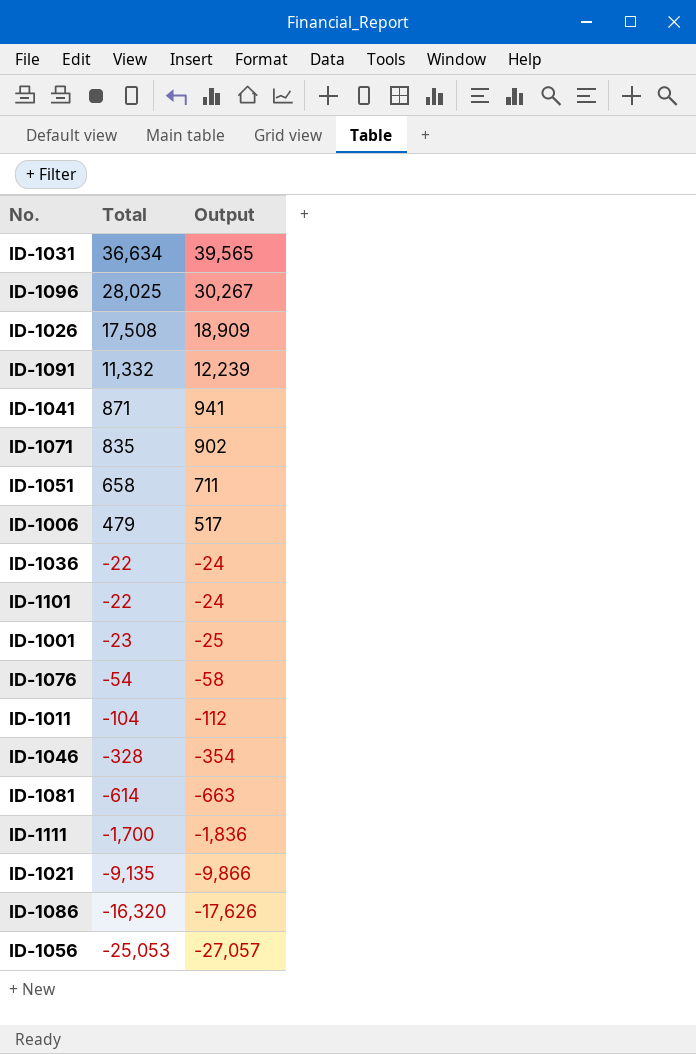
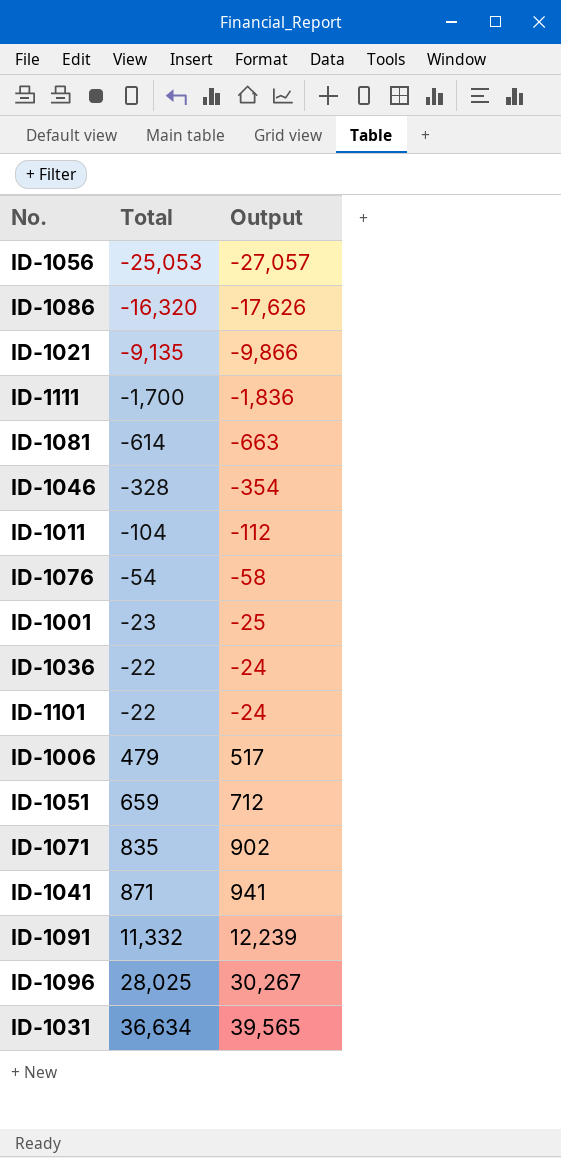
row order: Total descending -> Total ascending
row ID-1026: 17,508 | 18,909 -> none
ID-1051 | Total: 658 -> 659
ID-1051 | Output: 711 -> 712

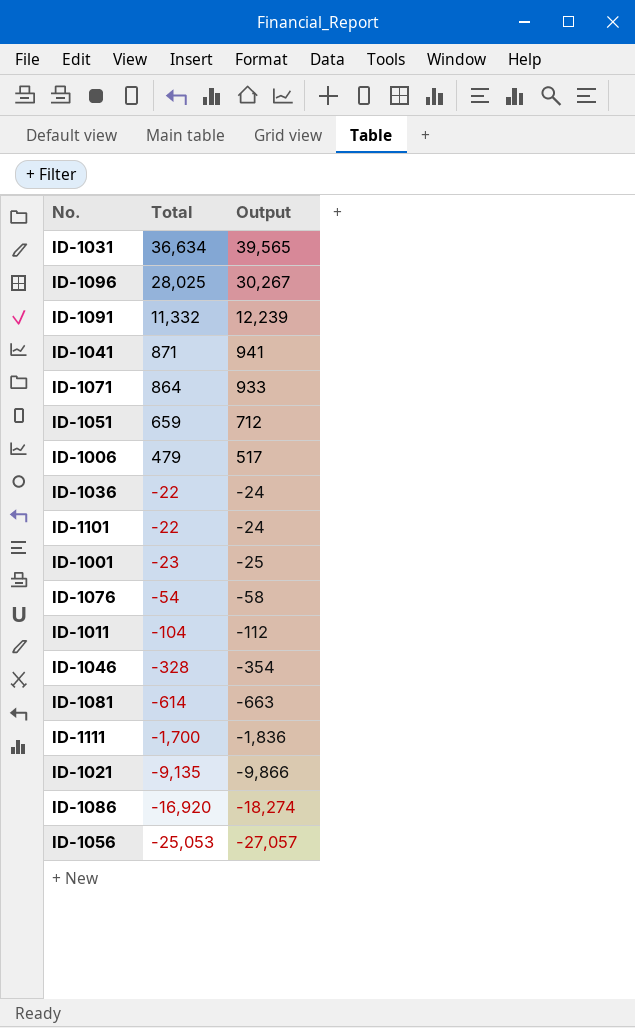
row order: Total ascending -> Total descending
ID-1071 | Total: 835 -> 864
ID-1071 | Output: 902 -> 933
ID-1086 | Total: -16,320 -> -16,920
ID-1086 | Output: -17,626 -> -18,274

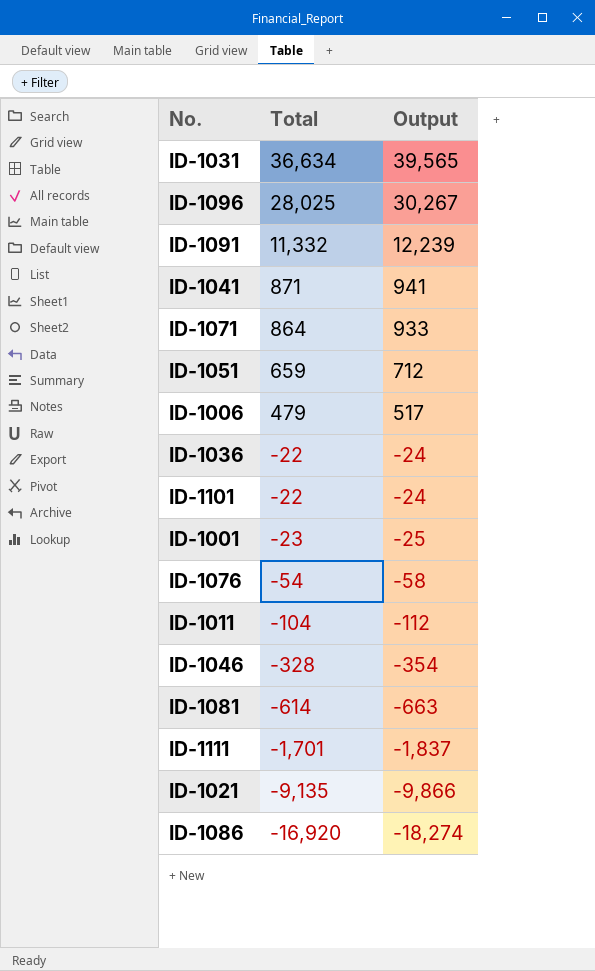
row ID-1056: -25,053 | -27,057 -> none
ID-1111 | Total: -1,700 -> -1,701
ID-1111 | Output: -1,836 -> -1,837

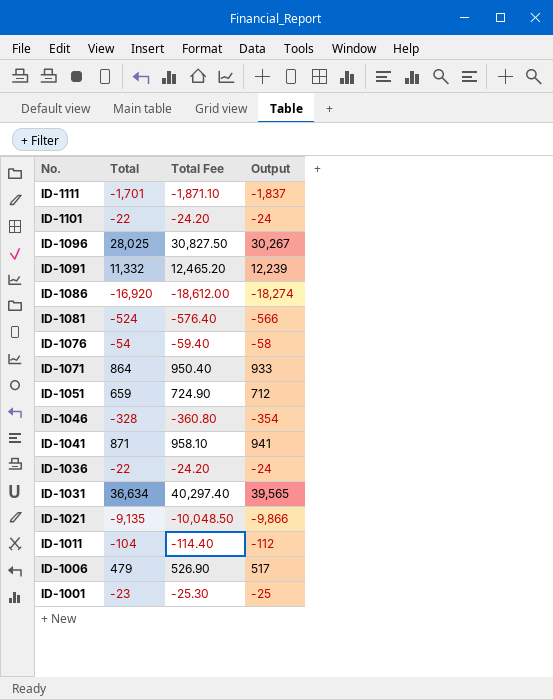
row order: Total descending -> No. descending
column Total Fee | formula: none -> [Total] * 1.1
ID-1081 | Total: -614 -> -524
ID-1081 | Output: -663 -> -566

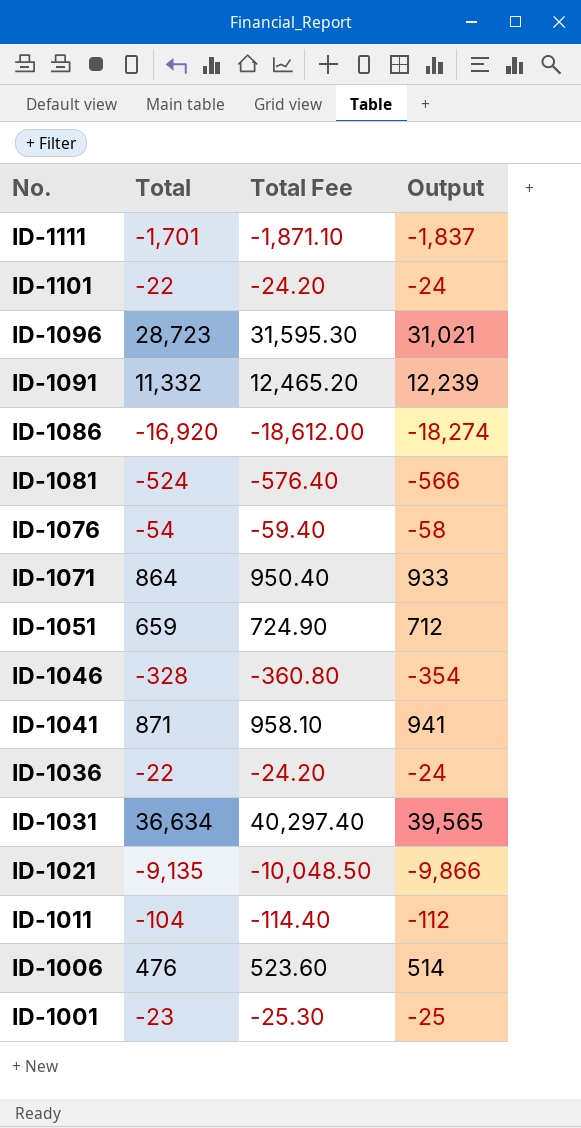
ID-1096 | Total: 28,025 -> 28,723
ID-1096 | Total Fee: 30,827.50 -> 31,595.30
ID-1096 | Output: 30,267 -> 31,021
ID-1006 | Total: 479 -> 476
ID-1006 | Total Fee: 526.90 -> 523.60
ID-1006 | Output: 517 -> 514

